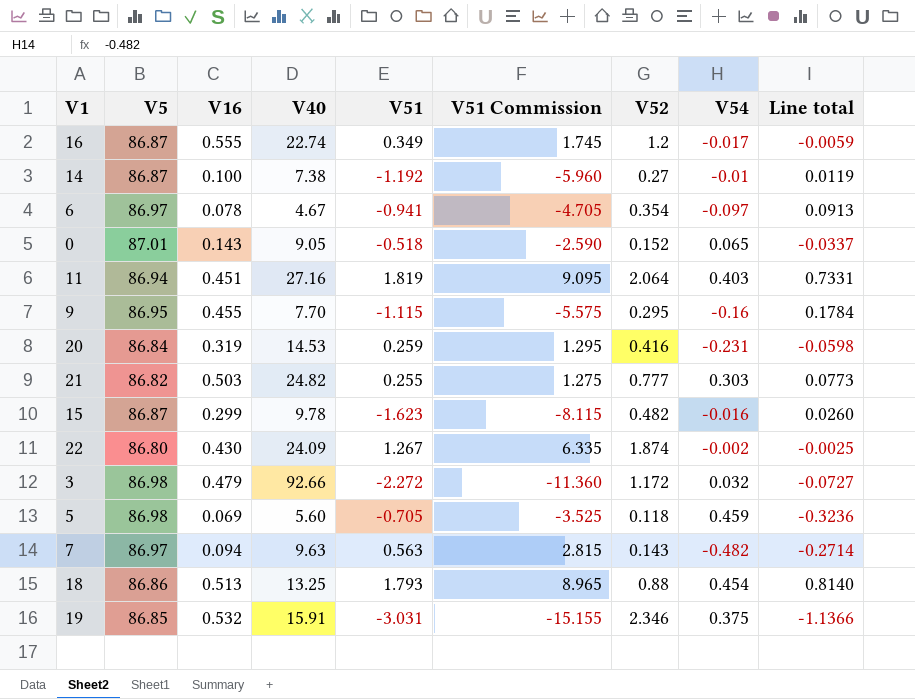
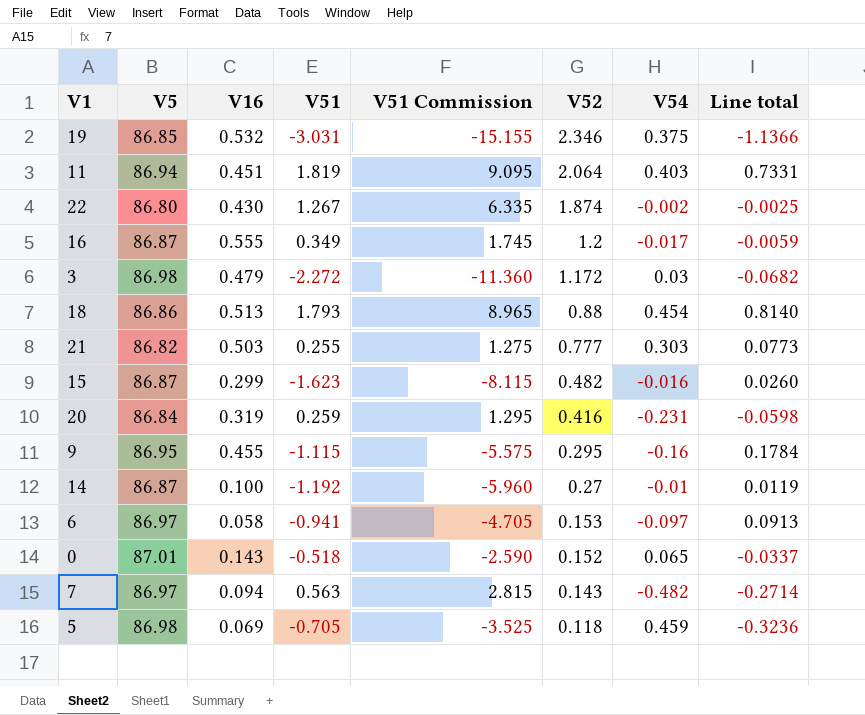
row order: none -> V52 descending
column V40 | position: 4 -> none
3 | V54: 0.032 -> 0.03
3 | Line total: -0.0727 -> -0.0682
6 | V16: 0.078 -> 0.058
6 | V52: 0.354 -> 0.153

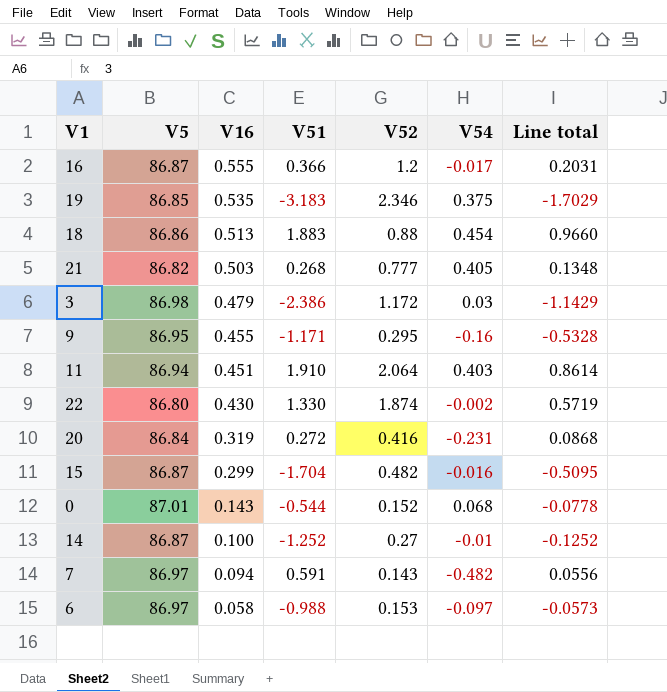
row order: V52 descending -> V16 descending
column V51 Commission | formula: [V51] * 5 -> none
column Line total | formula: [V51] * [V54] -> [V16] * [V51]
row 5: 86.98 | 0.069 | -0.705 | -3.525 | 0.118 | 0.459 | -0.3236 -> none
16 | V51: 0.349 -> 0.366
19 | V16: 0.532 -> 0.535
19 | V51: -3.031 -> -3.183
18 | V51: 1.793 -> 1.883
21 | V51: 0.255 -> 0.268
21 | V54: 0.303 -> 0.405
3 | V51: -2.272 -> -2.386
9 | V51: -1.115 -> -1.171
11 | V51: 1.819 -> 1.910
22 | V51: 1.267 -> 1.330
20 | V51: 0.259 -> 0.272
15 | V51: -1.623 -> -1.704
0 | V51: -0.518 -> -0.544
0 | V54: 0.065 -> 0.068
14 | V51: -1.192 -> -1.252
7 | V51: 0.563 -> 0.591
6 | V51: -0.941 -> -0.988

